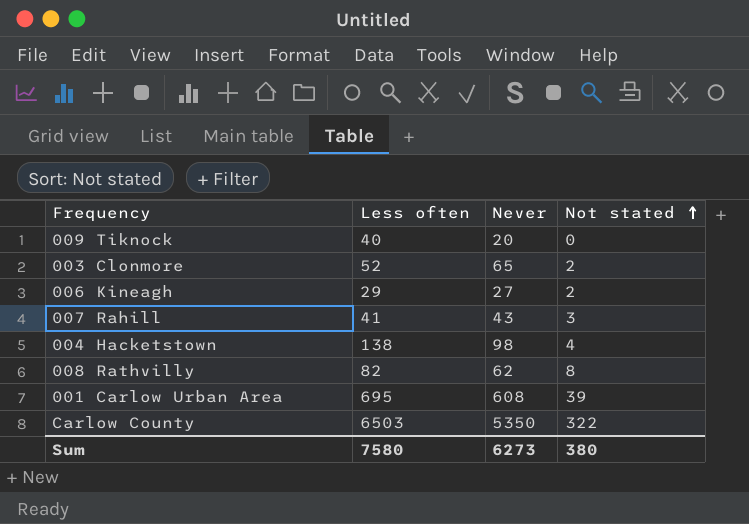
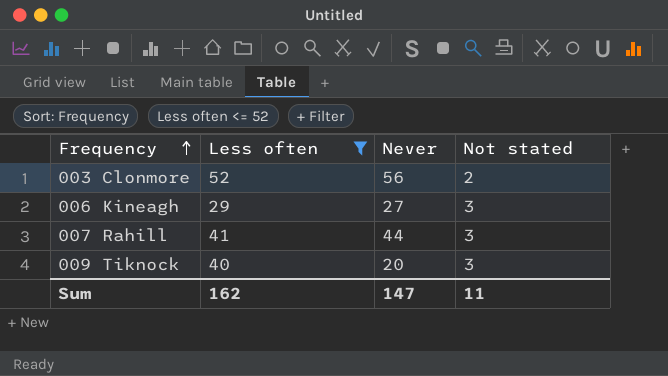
filter: none -> Less often <= 52
row order: Not stated ascending -> Frequency ascending
003 Clonmore | Never: 65 -> 56
006 Kineagh | Not stated: 2 -> 3
007 Rahill | Never: 43 -> 44
009 Tiknock | Not stated: 0 -> 3
Sum | Less often: 7580 -> 162
Sum | Never: 6273 -> 147
Sum | Not stated: 380 -> 11

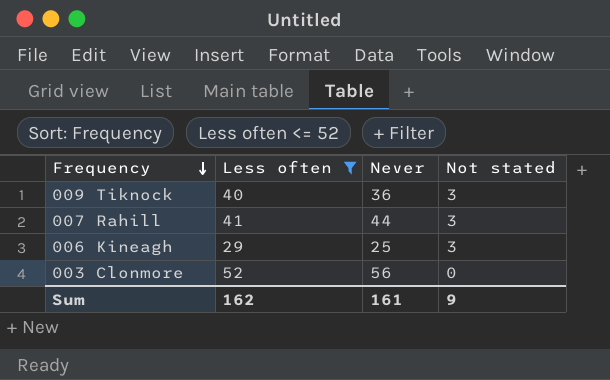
row order: Frequency ascending -> Frequency descending
009 Tiknock | Never: 20 -> 36
006 Kineagh | Never: 27 -> 25
003 Clonmore | Not stated: 2 -> 0
Sum | Never: 147 -> 161
Sum | Not stated: 11 -> 9

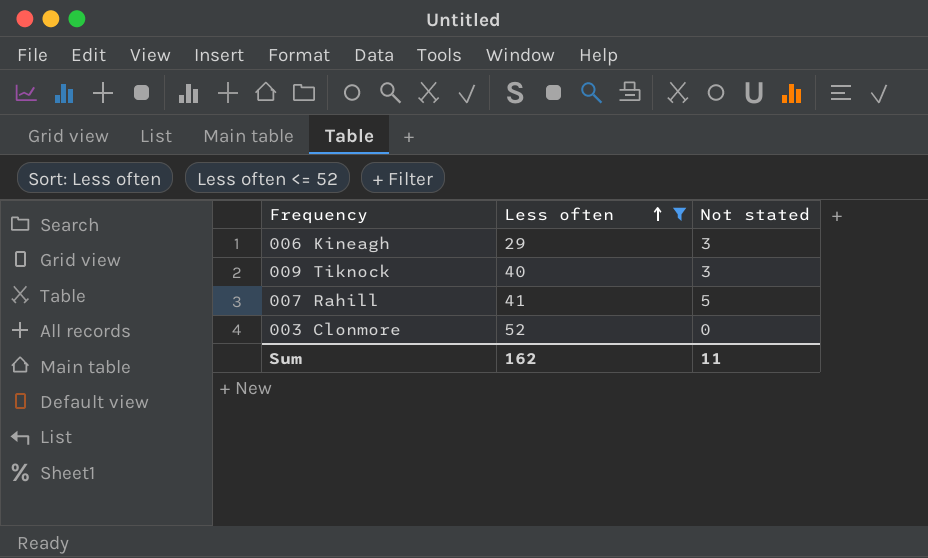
row order: Frequency descending -> Less often ascending
column Never | position: 3 -> none
007 Rahill | Not stated: 3 -> 5
Sum | Not stated: 9 -> 11

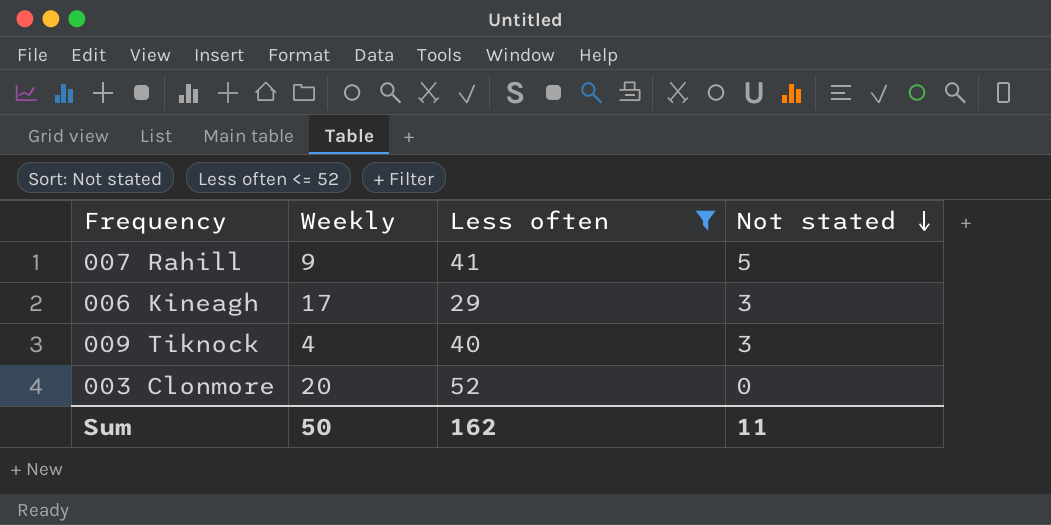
row order: Less often ascending -> Not stated descending
column Weekly | position: none -> 2

